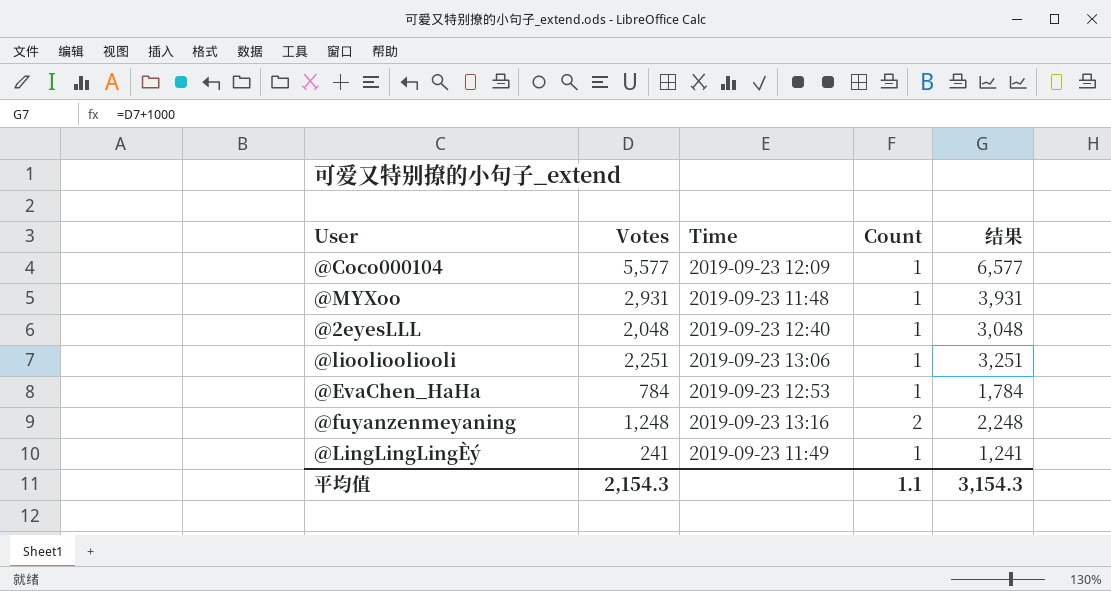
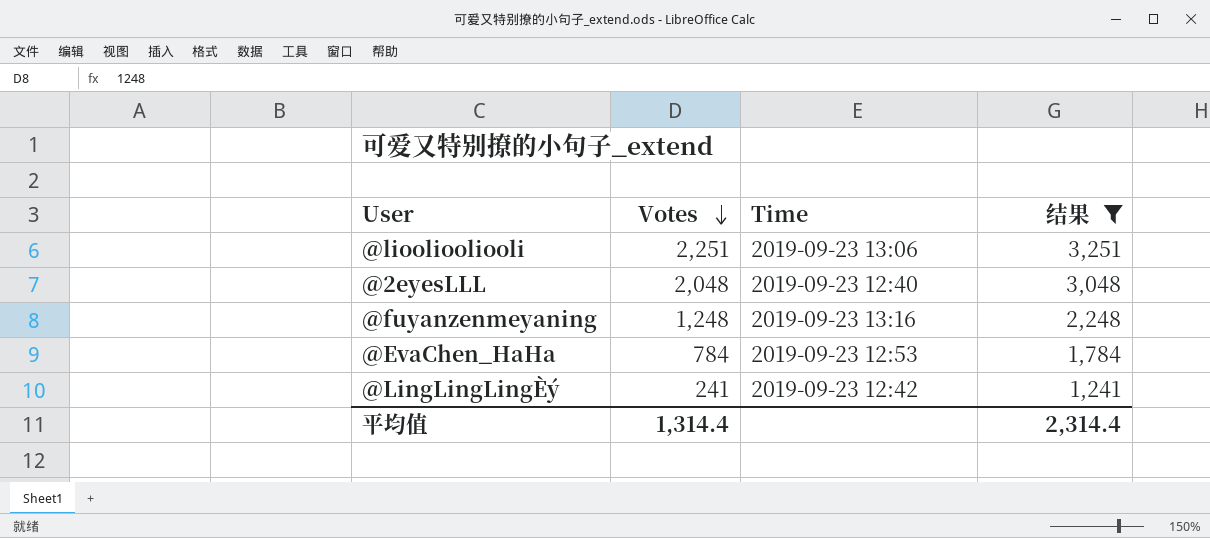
filter: none -> 结果 <= 3,251
row order: none -> Votes descending
column Count | position: 4 -> none
@LingLingLingÈý | Time: 2019-09-23 11:49 -> 2019-09-23 12:42
平均值 | Votes: 2,154.3 -> 1,314.4
平均值 | 结果: 3,154.3 -> 2,314.4

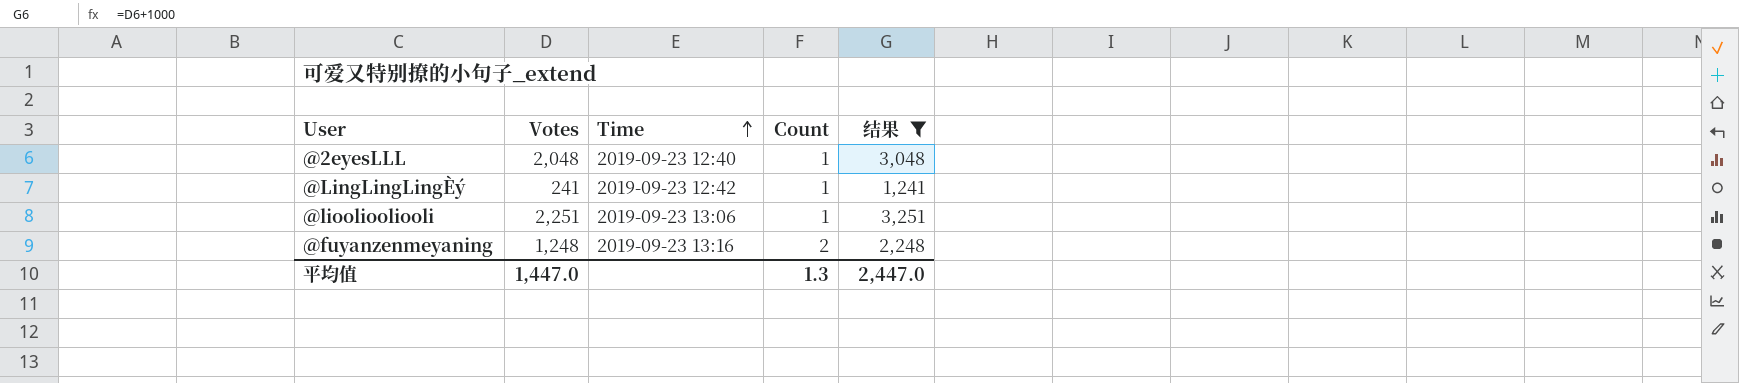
row order: Votes descending -> Time ascending
column Count | position: none -> 4
row @EvaChen_HaHa: 784 | 2019-09-23 12:53 | 1,784 -> none
平均值 | Votes: 1,314.4 -> 1,447.0
平均值 | 结果: 2,314.4 -> 2,447.0

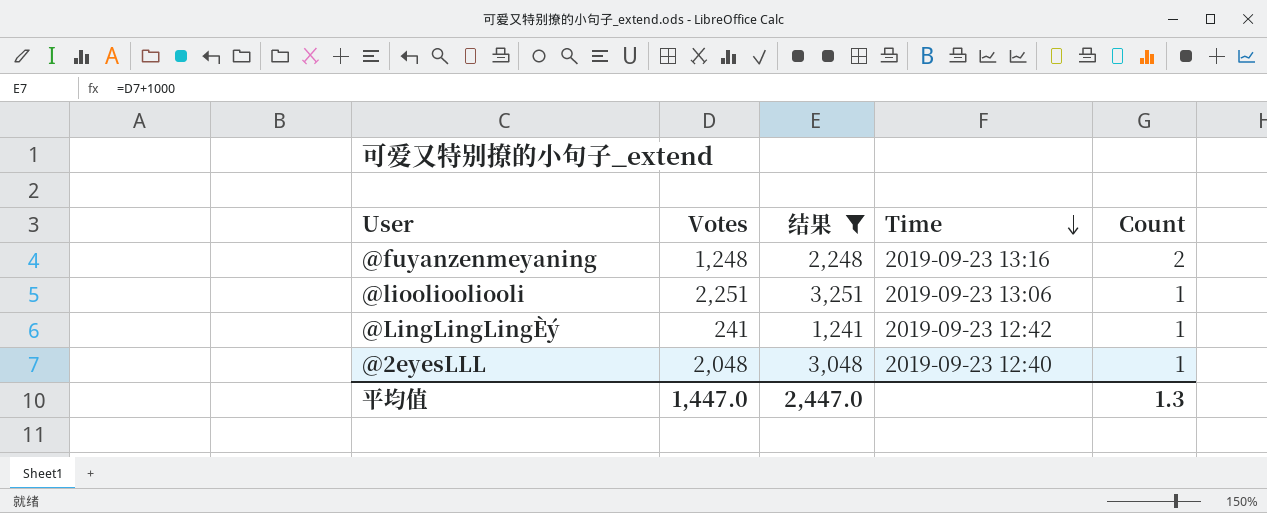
row order: Time ascending -> Time descending
column 结果 | position: 5 -> 3

